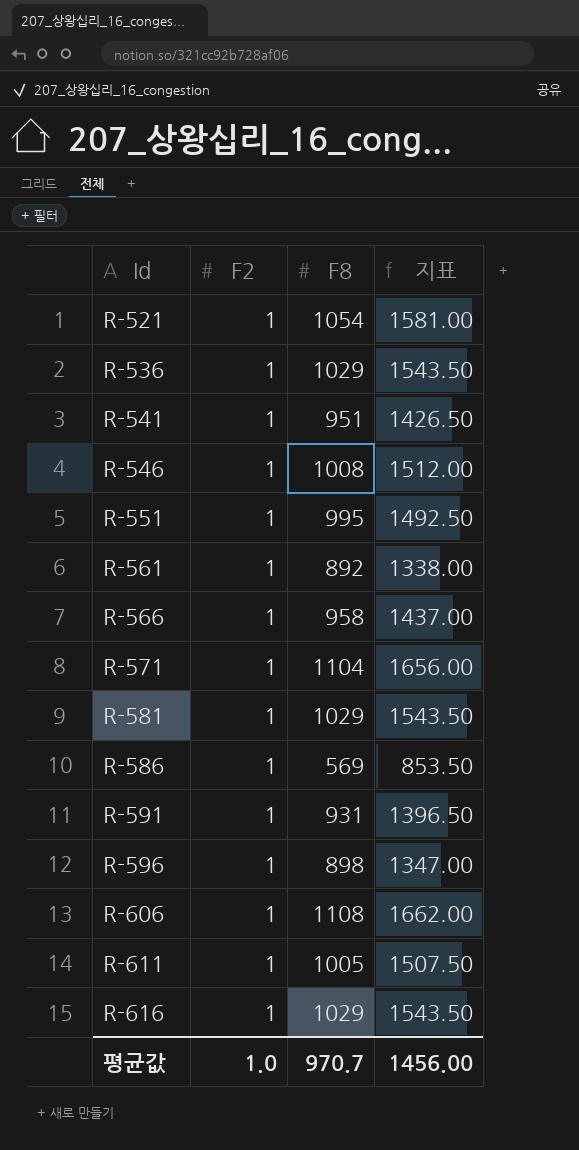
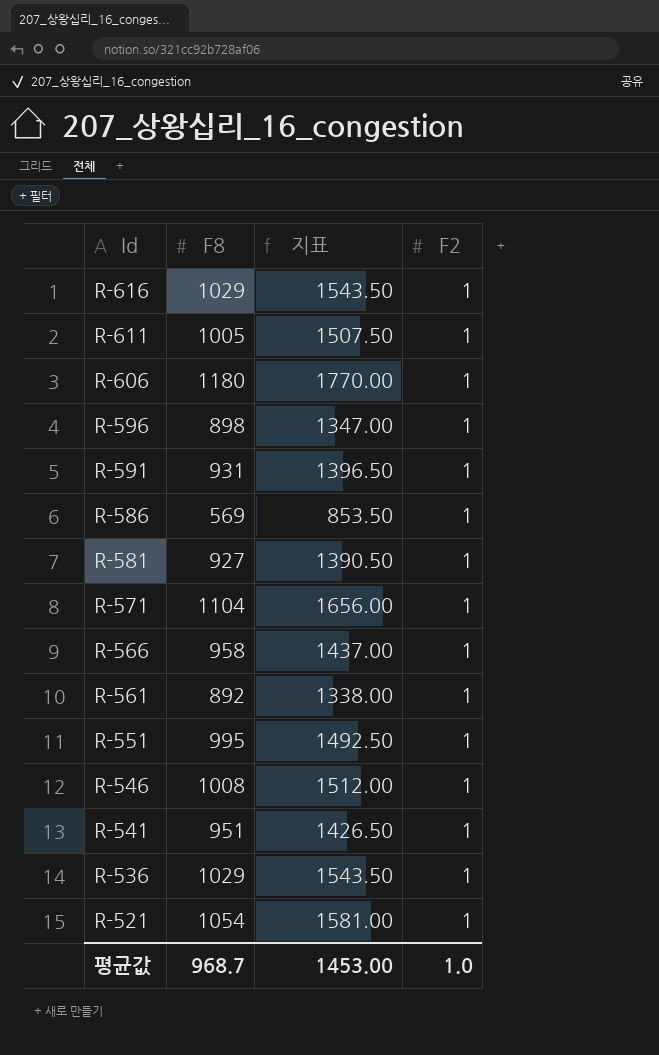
row order: Id ascending -> Id descending
column F2 | position: 2 -> 4
R-606 | F8: 1108 -> 1180
R-606 | 지표: 1662.00 -> 1770.00
R-581 | F8: 1029 -> 927
R-581 | 지표: 1543.50 -> 1390.50
평균값 | F8: 970.7 -> 968.7
평균값 | 지표: 1456.00 -> 1453.00

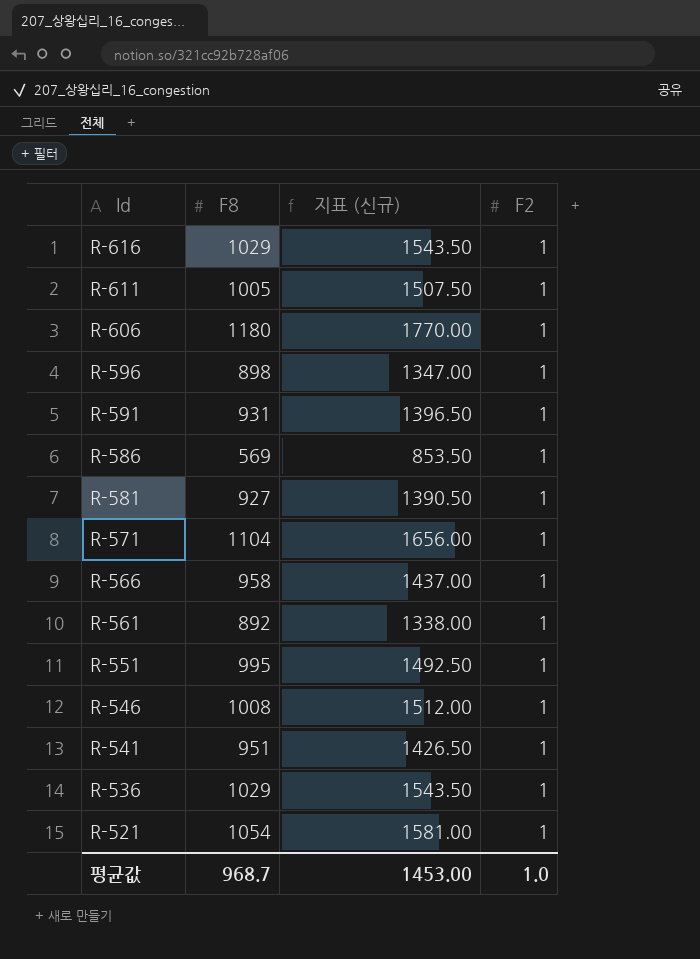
column name: 지표 -> 지표 (신규)

